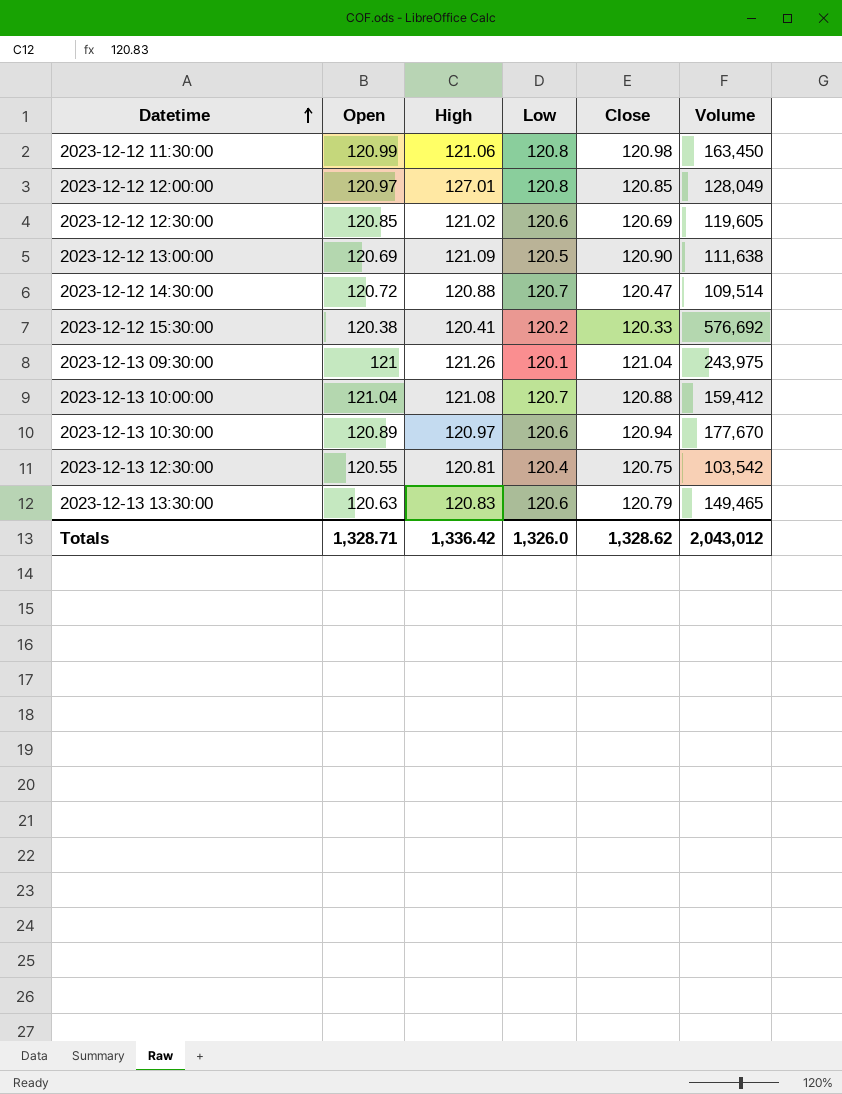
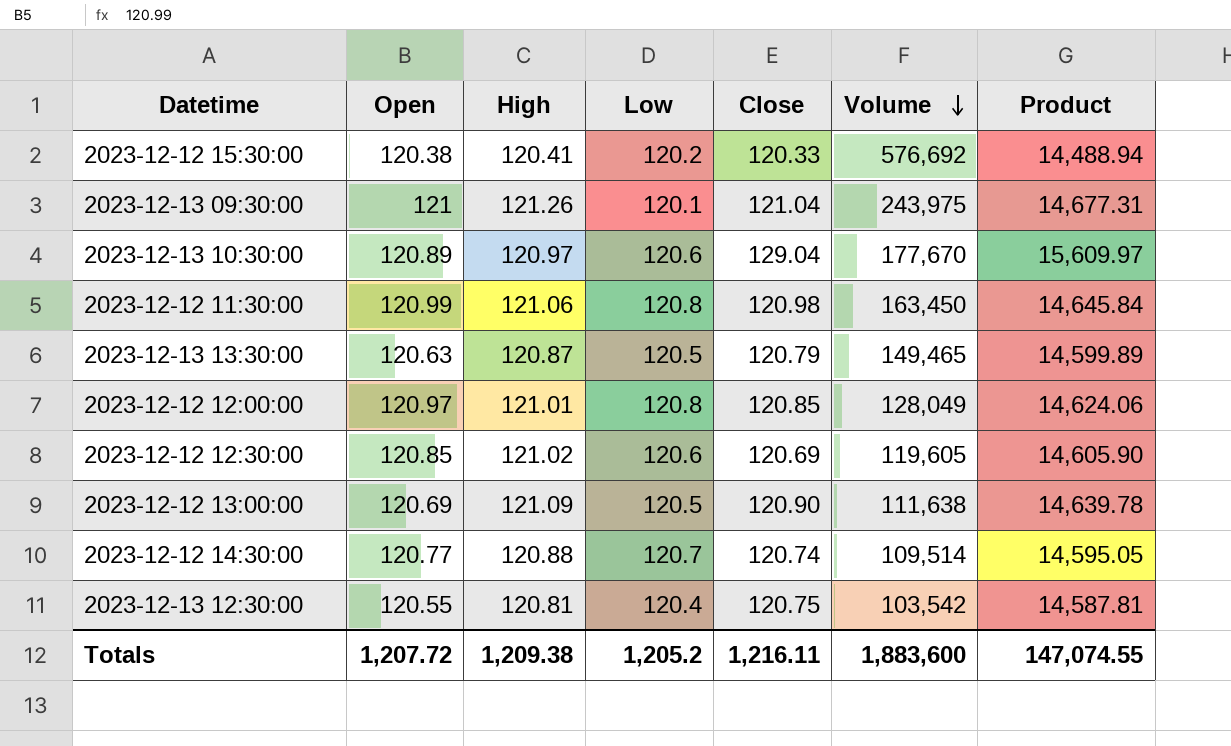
row order: Datetime ascending -> Volume descending
column Product | formula: none -> [High] * [Close]
row 2023-12-13 10:00:00: 121.04 | 121.08 | 120.7 | 120.88 | 159,412 -> none
2023-12-13 10:30:00 | Close: 120.94 -> 129.04
2023-12-13 13:30:00 | High: 120.83 -> 120.87
2023-12-13 13:30:00 | Low: 120.6 -> 120.5
2023-12-12 12:00:00 | High: 127.01 -> 121.01
2023-12-12 14:30:00 | Open: 120.72 -> 120.77
2023-12-12 14:30:00 | Close: 120.47 -> 120.74
Totals | Open: 1,328.71 -> 1,207.72
Totals | High: 1,336.42 -> 1,209.38
Totals | Low: 1,326.0 -> 1,205.2
Totals | Close: 1,328.62 -> 1,216.11
Totals | Volume: 2,043,012 -> 1,883,600

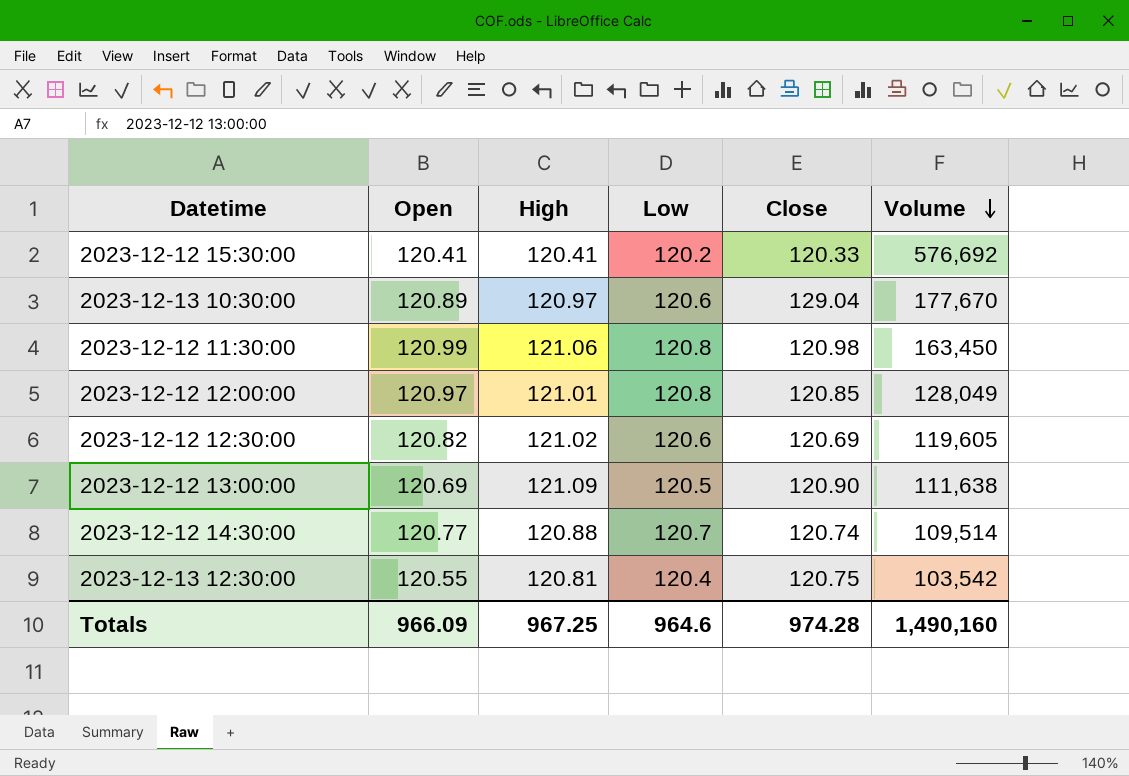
column Product | formula: [High] * [Close] -> none
row 2023-12-13 09:30:00: 121 | 121.26 | 120.1 | 121.04 | 243,975 | 14,677.31 -> none
row 2023-12-13 13:30:00: 120.63 | 120.87 | 120.5 | 120.79 | 149,465 | 14,599.89 -> none
2023-12-12 15:30:00 | Open: 120.38 -> 120.41
2023-12-12 12:30:00 | Open: 120.85 -> 120.82
Totals | Open: 1,207.72 -> 966.09
Totals | High: 1,209.38 -> 967.25
Totals | Low: 1,205.2 -> 964.6
Totals | Close: 1,216.11 -> 974.28
Totals | Volume: 1,883,600 -> 1,490,160

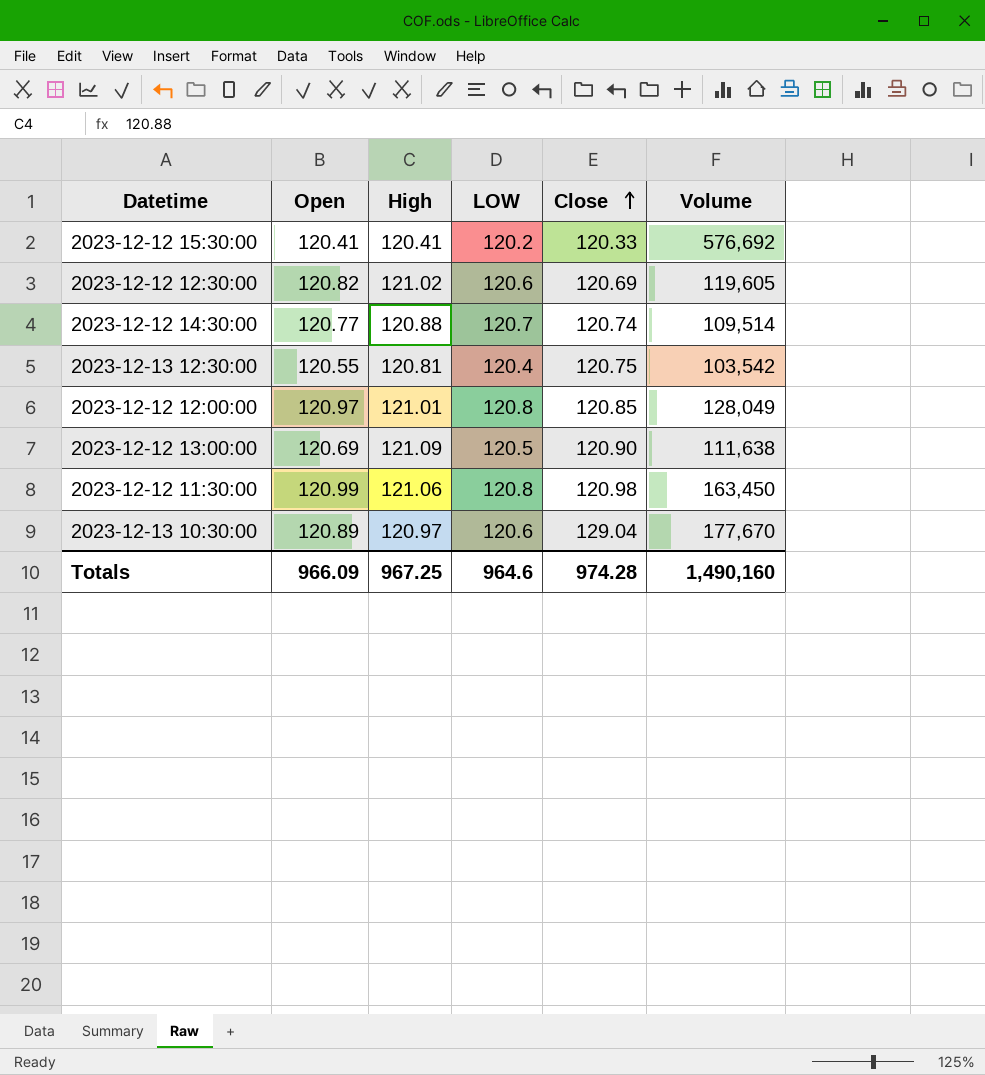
row order: Volume descending -> Close ascending
column name: Low -> LOW

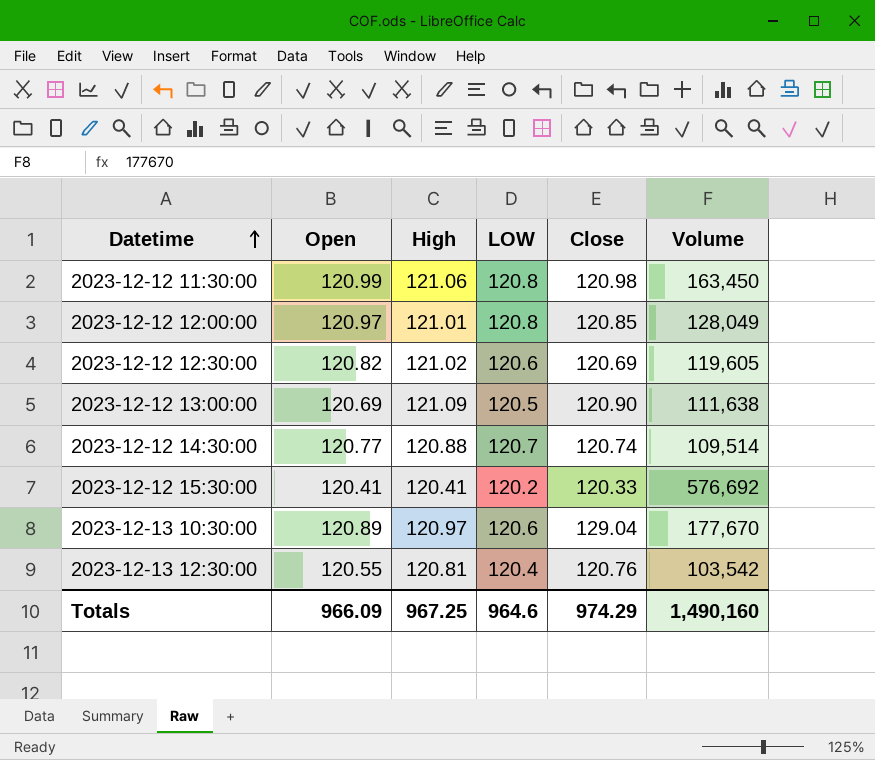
row order: Close ascending -> Datetime ascending
2023-12-13 12:30:00 | Close: 120.75 -> 120.76
Totals | Close: 974.28 -> 974.29

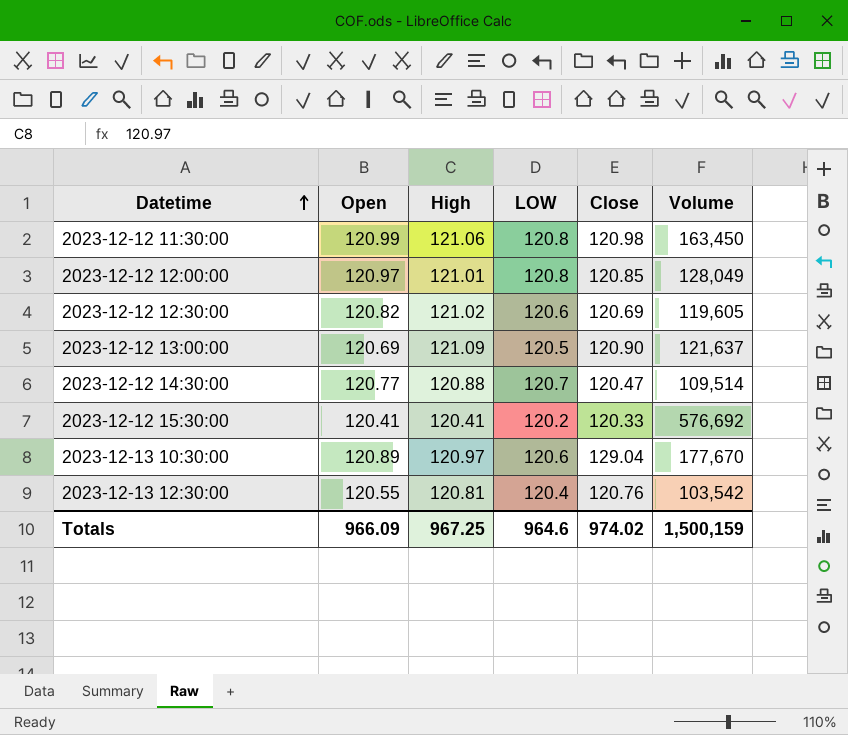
2023-12-12 13:00:00 | Volume: 111,638 -> 121,637
2023-12-12 14:30:00 | Close: 120.74 -> 120.47
Totals | Close: 974.29 -> 974.02
Totals | Volume: 1,490,160 -> 1,500,159

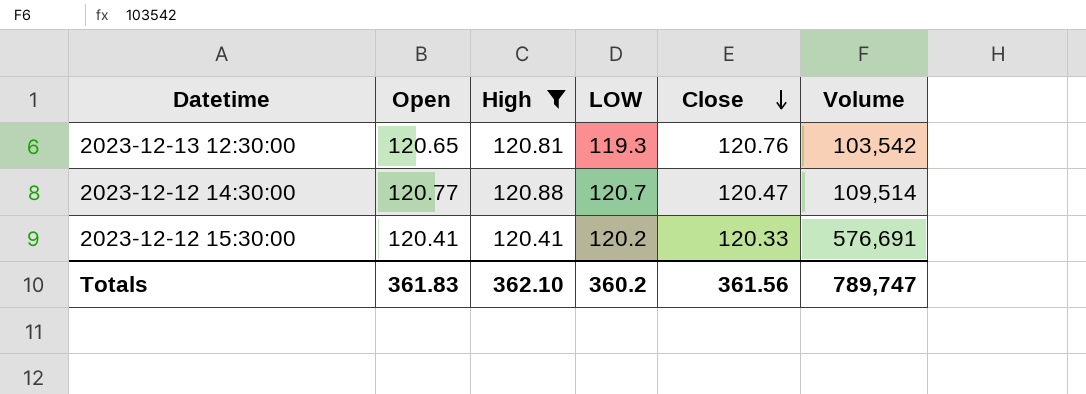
filter: none -> High <= 120.88
row order: Datetime ascending -> Close descending
2023-12-13 12:30:00 | Open: 120.55 -> 120.65
2023-12-13 12:30:00 | LOW: 120.4 -> 119.3
2023-12-12 15:30:00 | Volume: 576,692 -> 576,691
Totals | Open: 966.09 -> 361.83
Totals | High: 967.25 -> 362.10
Totals | LOW: 964.6 -> 360.2
Totals | Close: 974.02 -> 361.56
Totals | Volume: 1,500,159 -> 789,747

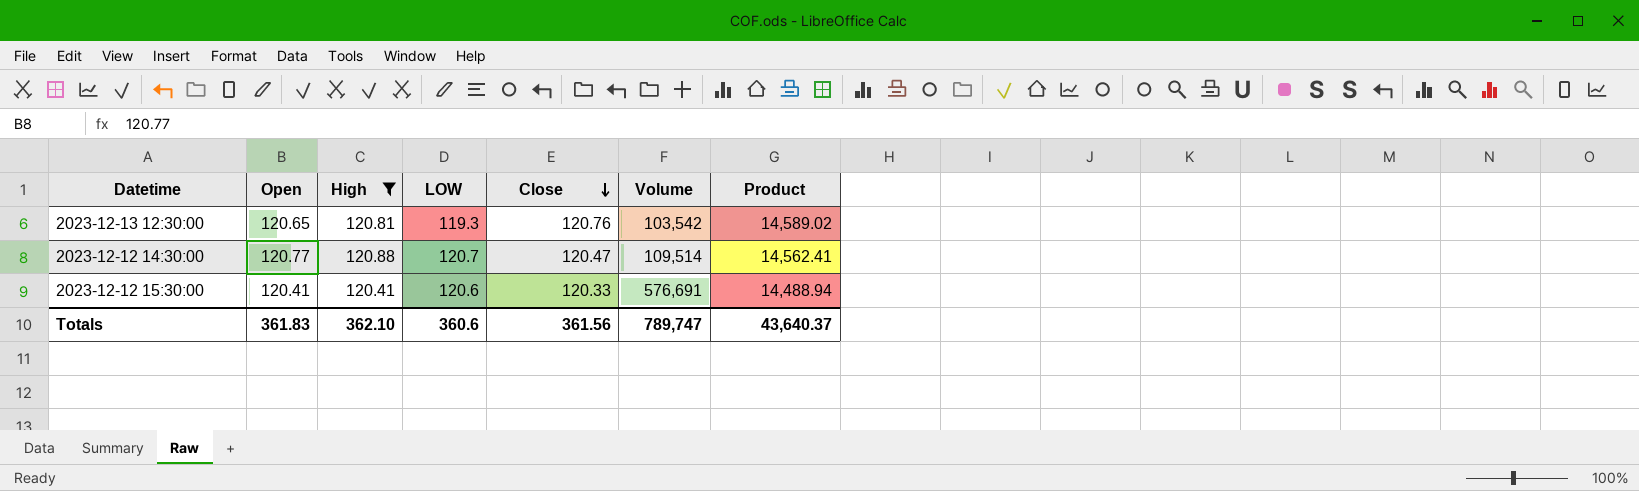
column Product | formula: none -> [High] * [Close]
2023-12-12 15:30:00 | LOW: 120.2 -> 120.6
Totals | LOW: 360.2 -> 360.6

